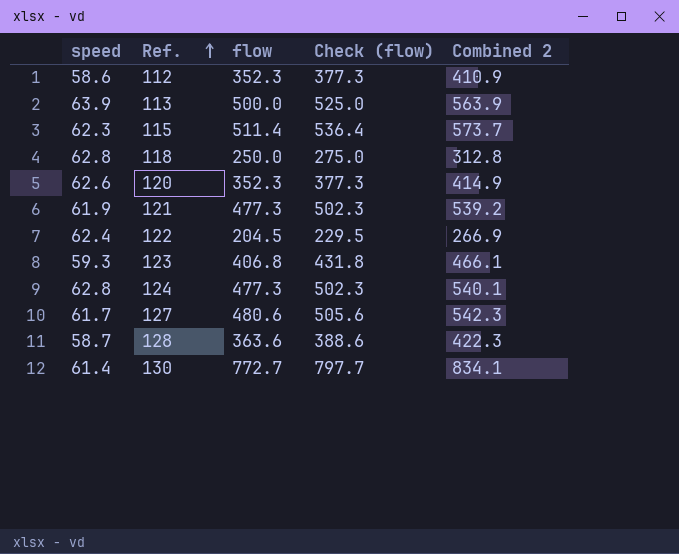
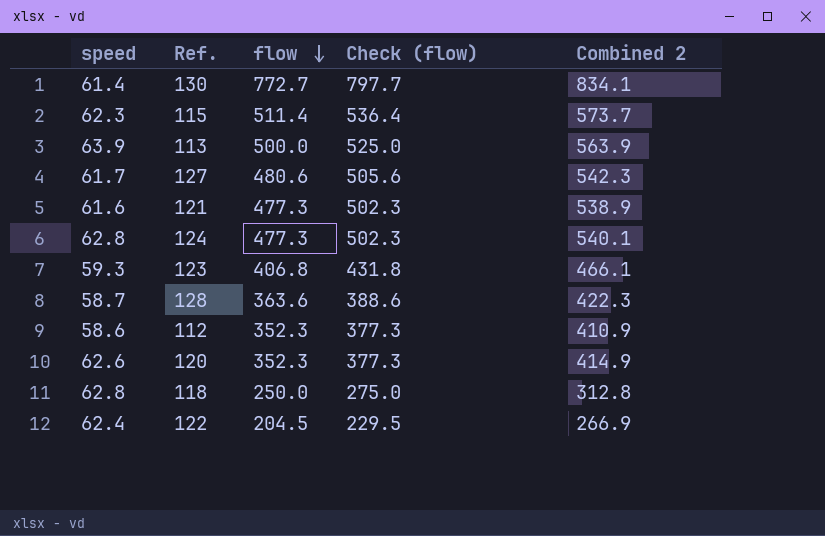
row order: Ref. ascending -> flow descending
121 | speed: 61.9 -> 61.6
121 | Combined 2: 539.2 -> 538.9

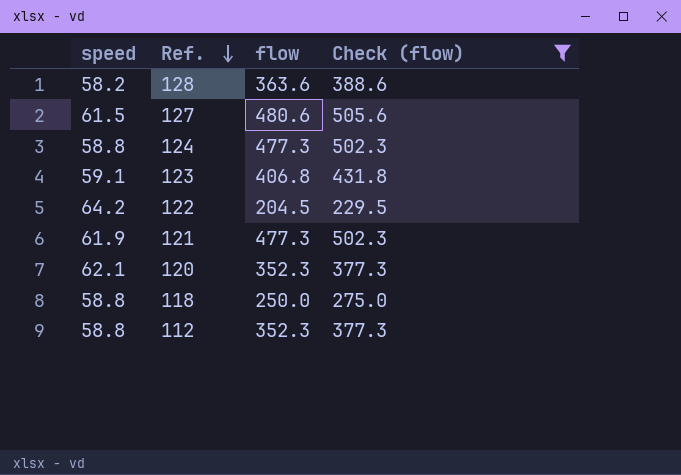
filter: none -> Check (flow) <= 505.6
row order: flow descending -> Ref. descending
column Combined 2 | formula: [speed] + [flow] -> none
128 | speed: 58.7 -> 58.2
127 | speed: 61.7 -> 61.5
124 | speed: 62.8 -> 58.8
123 | speed: 59.3 -> 59.1
122 | speed: 62.4 -> 64.2
121 | speed: 61.6 -> 61.9
120 | speed: 62.6 -> 62.1
118 | speed: 62.8 -> 58.8
112 | speed: 58.6 -> 58.8

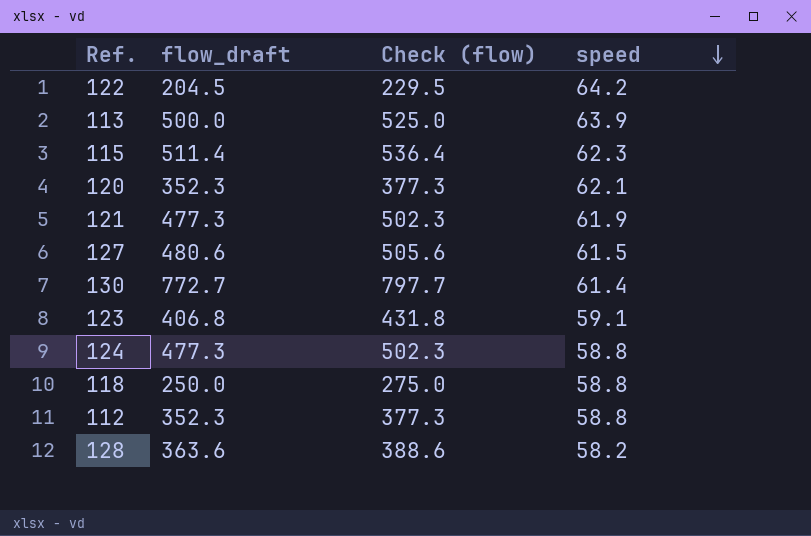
filter: Check (flow) <= 505.6 -> none
row order: Ref. descending -> speed descending
column name: flow -> flow_draft
column speed | position: 1 -> 4

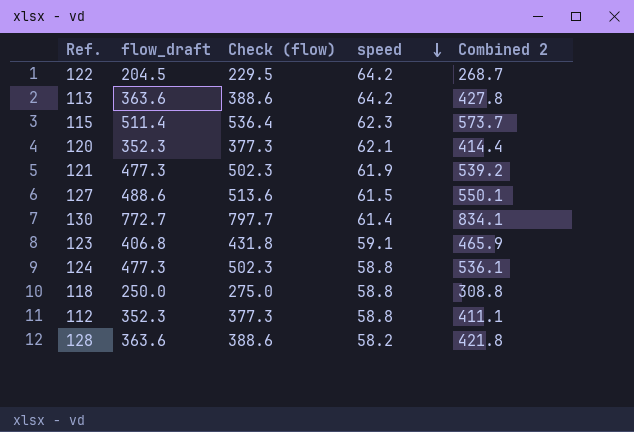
column Combined 2 | formula: none -> [flow_draft] + [speed]
113 | flow_draft: 500.0 -> 363.6
113 | Check (flow): 525.0 -> 388.6
113 | speed: 63.9 -> 64.2
127 | flow_draft: 480.6 -> 488.6
127 | Check (flow): 505.6 -> 513.6

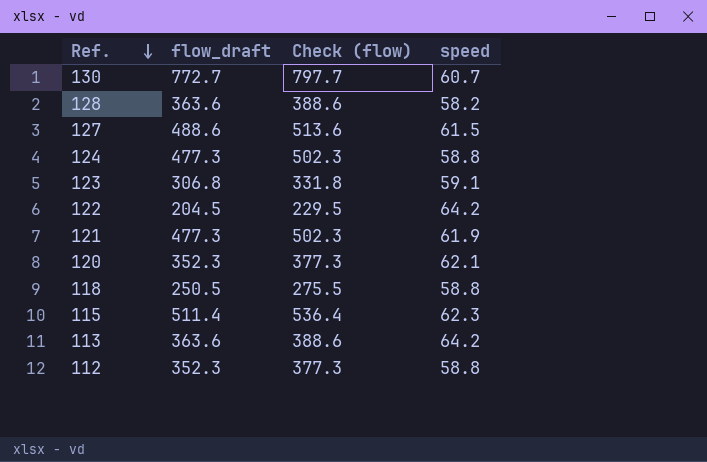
row order: speed descending -> Ref. descending
column Combined 2 | formula: [flow_draft] + [speed] -> none
130 | speed: 61.4 -> 60.7
123 | flow_draft: 406.8 -> 306.8
123 | Check (flow): 431.8 -> 331.8
118 | flow_draft: 250.0 -> 250.5
118 | Check (flow): 275.0 -> 275.5

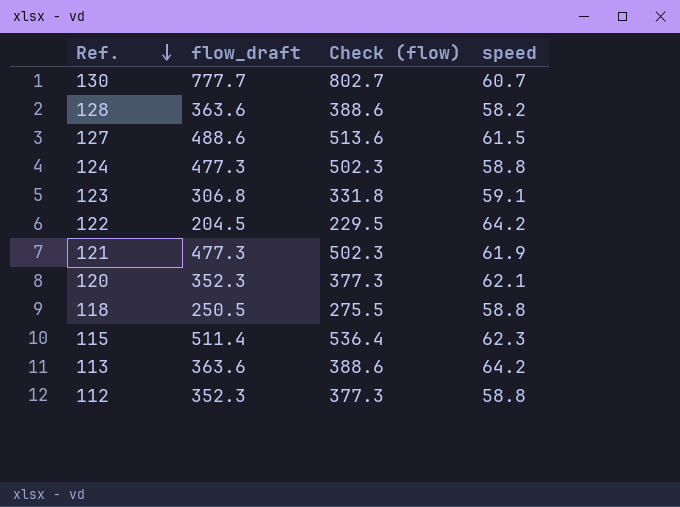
130 | flow_draft: 772.7 -> 777.7
130 | Check (flow): 797.7 -> 802.7

